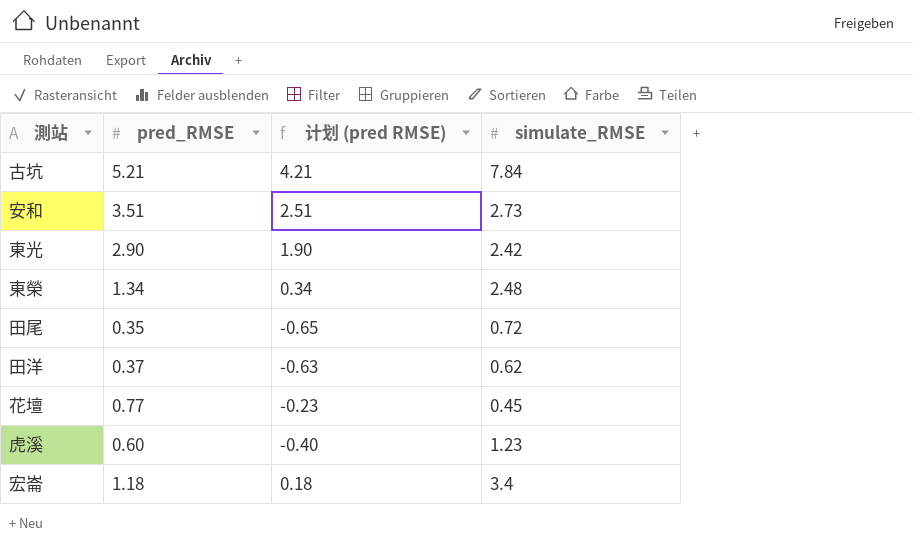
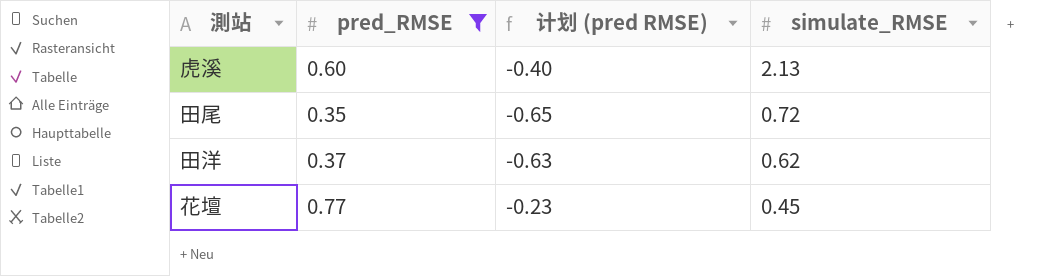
filter: none -> pred_RMSE <= 0.77
row order: none -> simulate_RMSE descending
虎溪 | simulate_RMSE: 1.23 -> 2.13

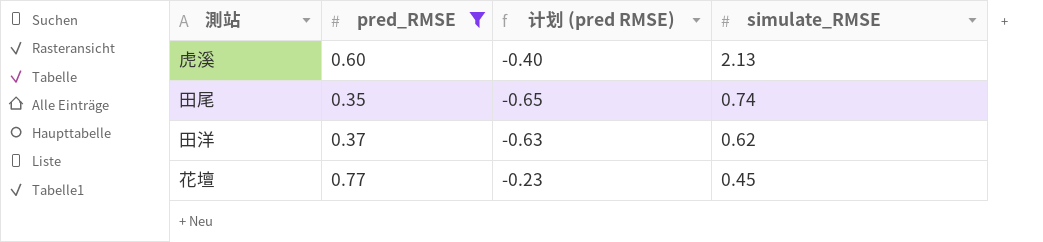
田尾 | simulate_RMSE: 0.72 -> 0.74

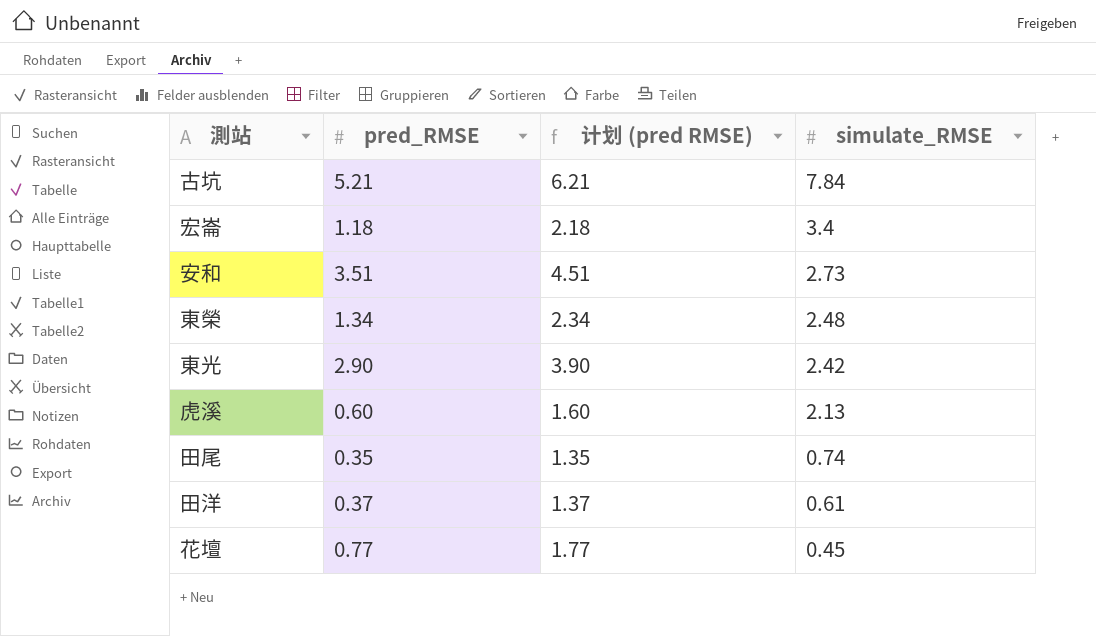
filter: pred_RMSE <= 0.77 -> none
column 计划 (pred RMSE) | formula: [pred_RMSE] - 1 -> [pred_RMSE] + 1
田洋 | simulate_RMSE: 0.62 -> 0.61

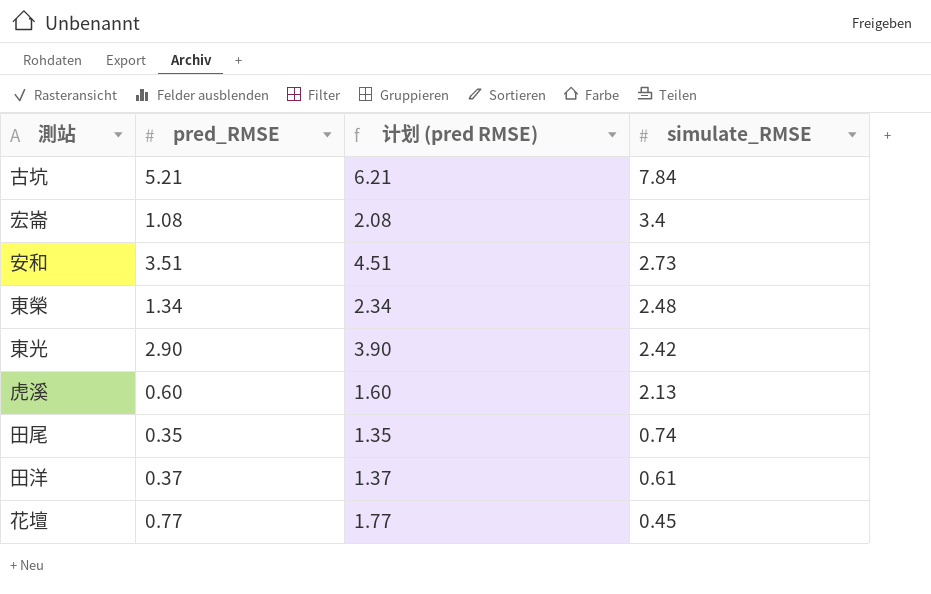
宏崙 | pred_RMSE: 1.18 -> 1.08
宏崙 | 计划 (pred RMSE): 2.18 -> 2.08

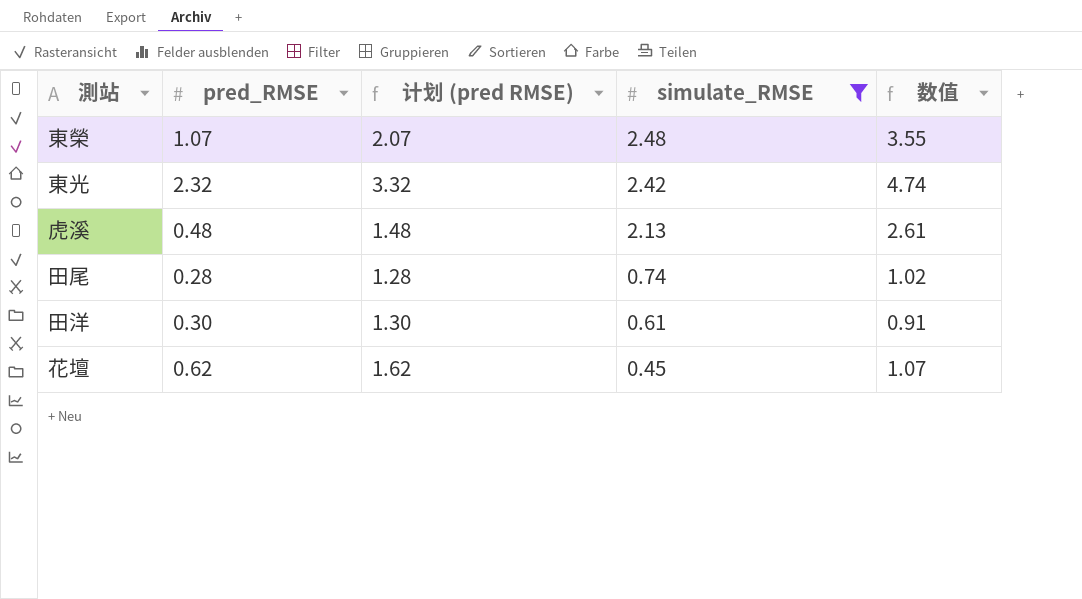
filter: none -> simulate_RMSE <= 2.48
column 数值 | formula: none -> [pred_RMSE] + [simulate_RMSE]
東榮 | pred_RMSE: 1.34 -> 1.07
東榮 | 计划 (pred RMSE): 2.34 -> 2.07
東光 | pred_RMSE: 2.90 -> 2.32
東光 | 计划 (pred RMSE): 3.90 -> 3.32
虎溪 | pred_RMSE: 0.60 -> 0.48
虎溪 | 计划 (pred RMSE): 1.60 -> 1.48
田尾 | pred_RMSE: 0.35 -> 0.28
田尾 | 计划 (pred RMSE): 1.35 -> 1.28
田洋 | pred_RMSE: 0.37 -> 0.30
田洋 | 计划 (pred RMSE): 1.37 -> 1.30
花壇 | pred_RMSE: 0.77 -> 0.62
花壇 | 计划 (pred RMSE): 1.77 -> 1.62

